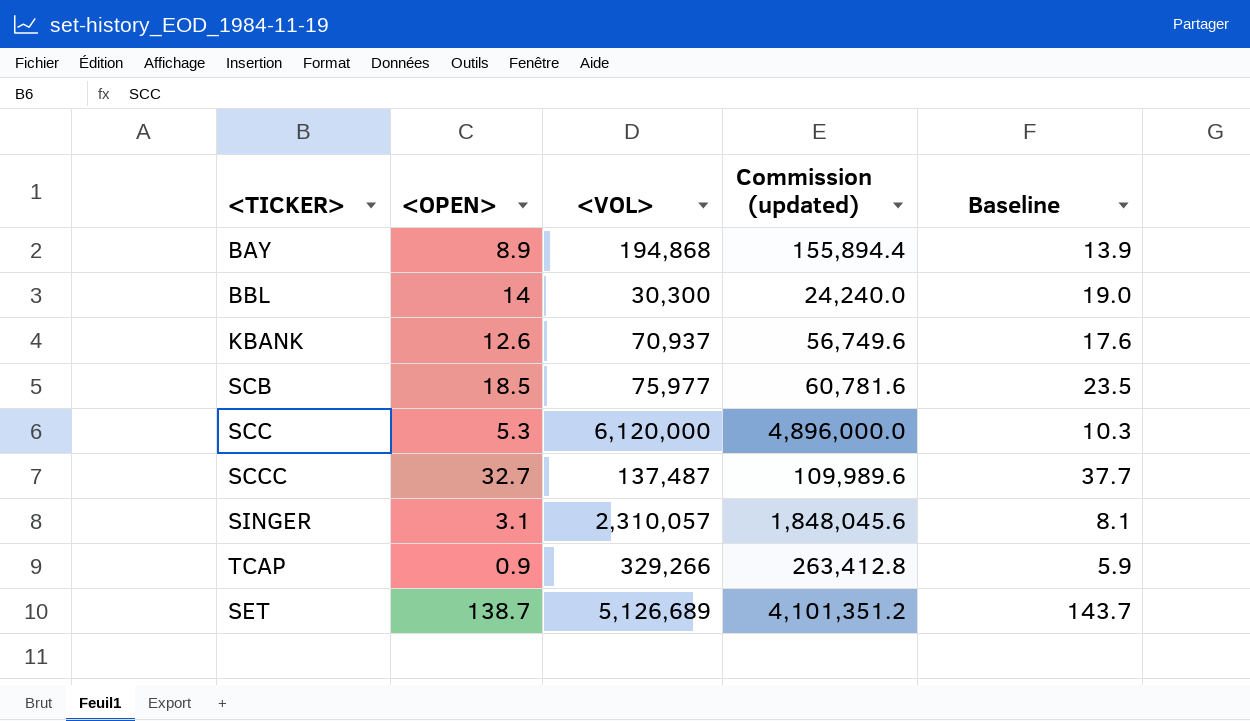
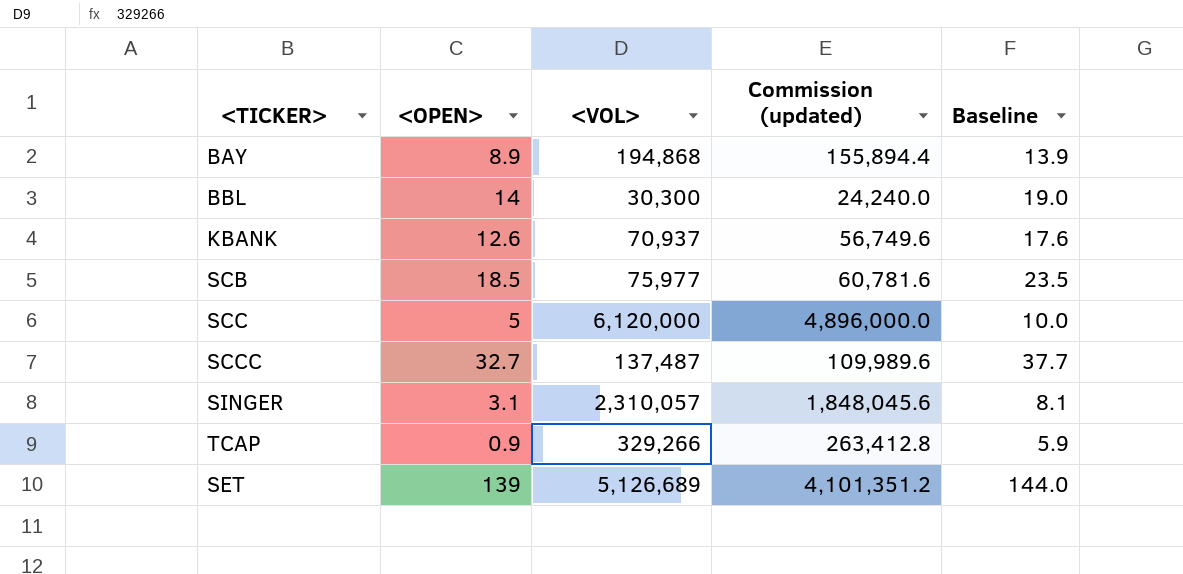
SCC | <OPEN>: 5.3 -> 5
SCC | Baseline: 10.3 -> 10.0
SET | <OPEN>: 138.7 -> 139
SET | Baseline: 143.7 -> 144.0

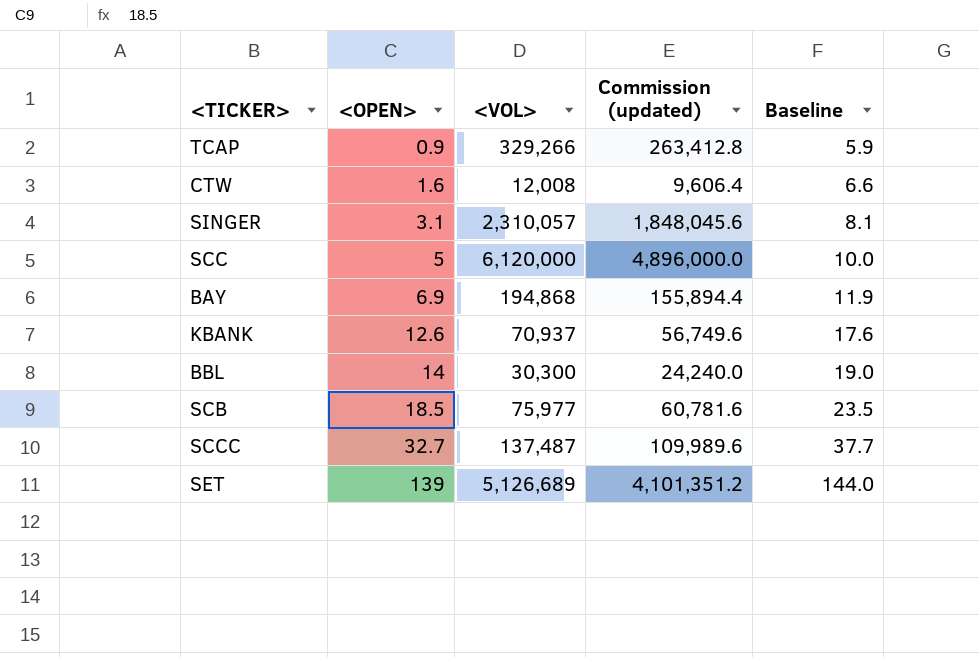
row order: none -> <OPEN> ascending
row CTW: none -> 1.6 | 12,008 | 9,606.4 | 6.6
BAY | <OPEN>: 8.9 -> 6.9
BAY | Baseline: 13.9 -> 11.9

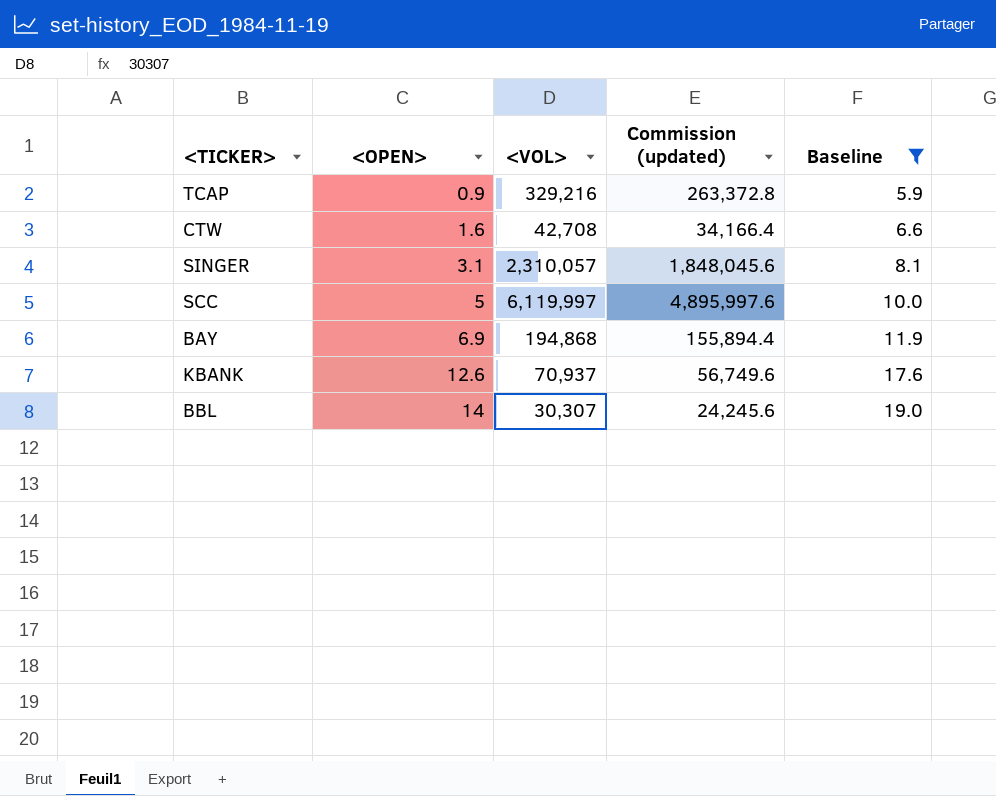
filter: none -> Baseline <= 19.0
TCAP | <VOL>: 329,266 -> 329,216
TCAP | Commission (updated): 263,412.8 -> 263,372.8
CTW | <VOL>: 12,008 -> 42,708
CTW | Commission (updated): 9,606.4 -> 34,166.4
SCC | <VOL>: 6,120,000 -> 6,119,997
SCC | Commission (updated): 4,896,000.0 -> 4,895,997.6
BBL | <VOL>: 30,300 -> 30,307
BBL | Commission (updated): 24,240.0 -> 24,245.6

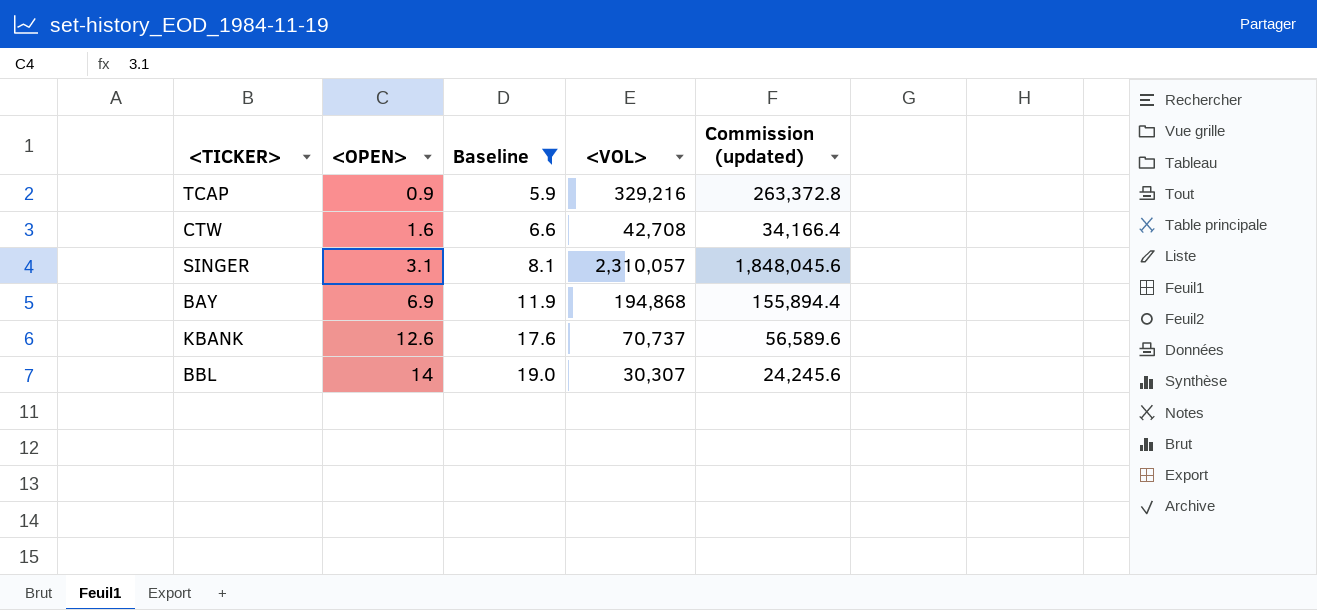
column Baseline | position: 5 -> 3
row SCC: 5 | 6,119,997 | 4,895,997.6 | 10.0 -> none
KBANK | <VOL>: 70,937 -> 70,737
KBANK | Commission (updated): 56,749.6 -> 56,589.6

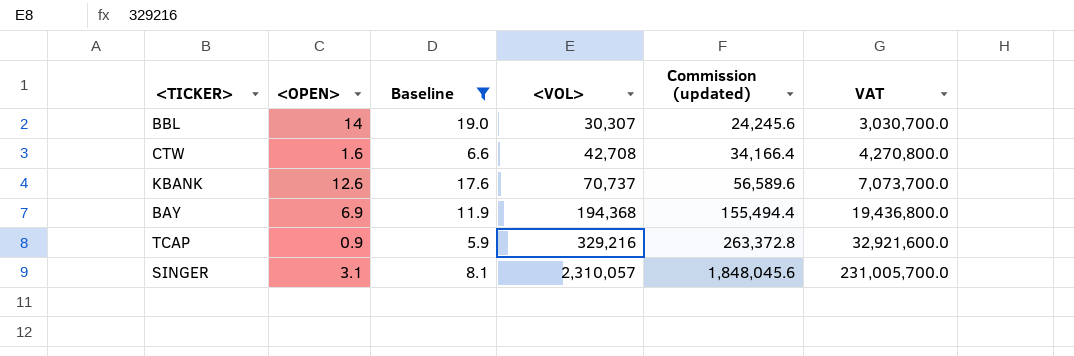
row order: <OPEN> ascending -> <VOL> ascending
column VAT | formula: none -> [<VOL>] * 100
BAY | <VOL>: 194,868 -> 194,368
BAY | Commission (updated): 155,894.4 -> 155,494.4

